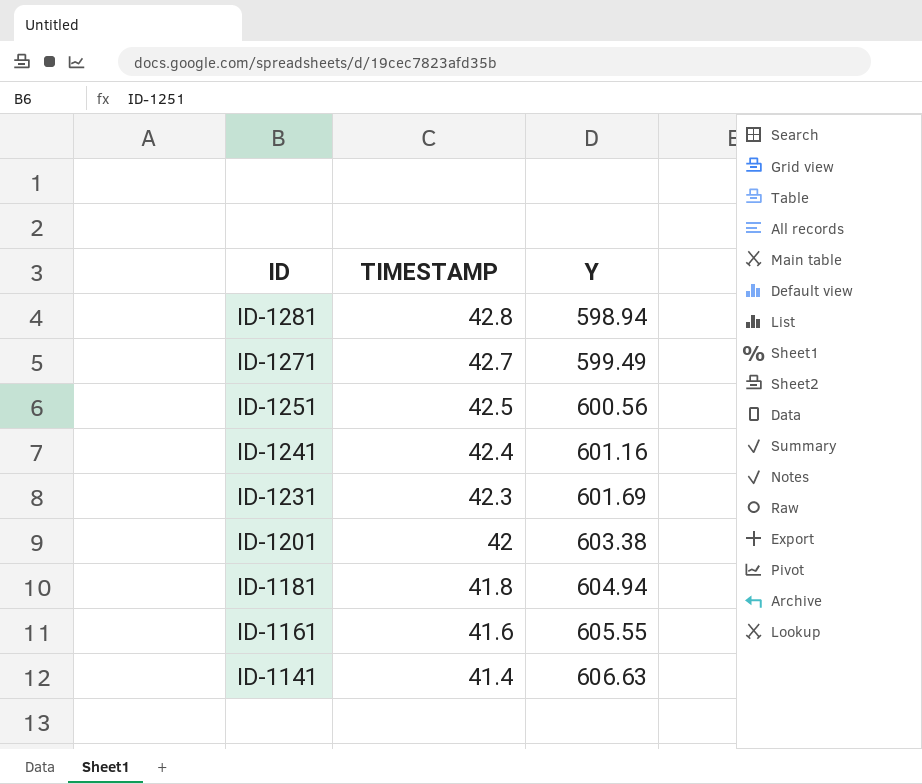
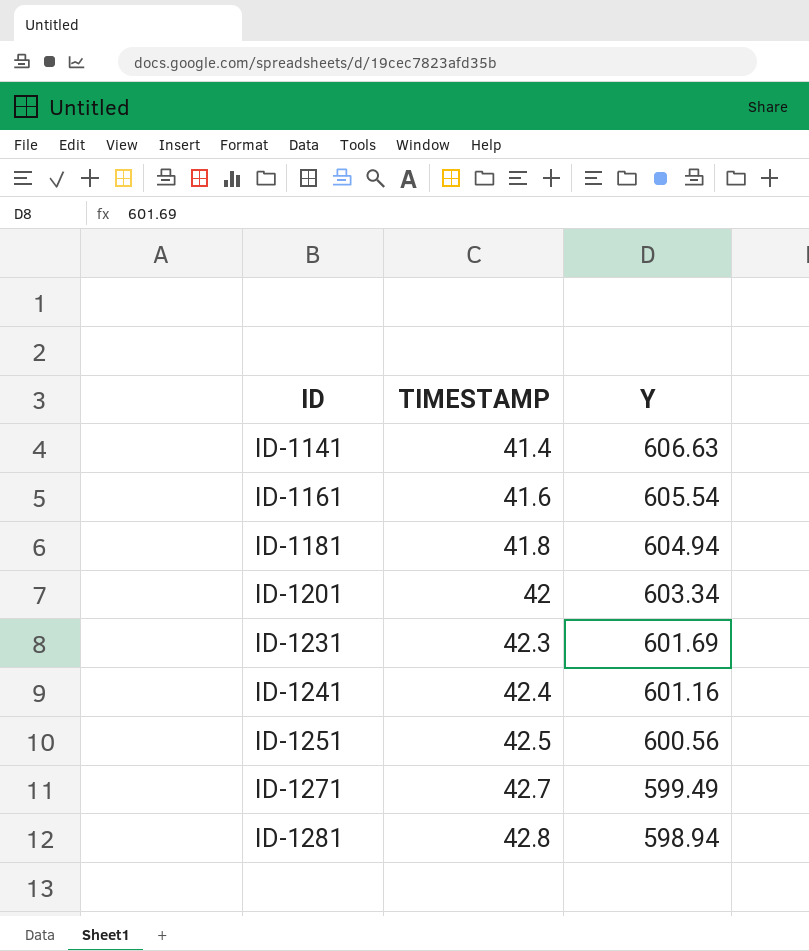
row order: ID descending -> ID ascending
ID-1161 | Y: 605.55 -> 605.54
ID-1201 | Y: 603.38 -> 603.34

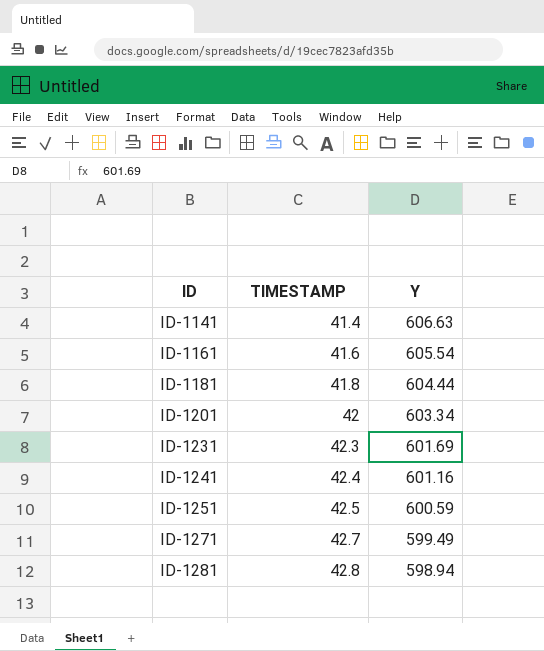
ID-1181 | Y: 604.94 -> 604.44
ID-1251 | Y: 600.56 -> 600.59

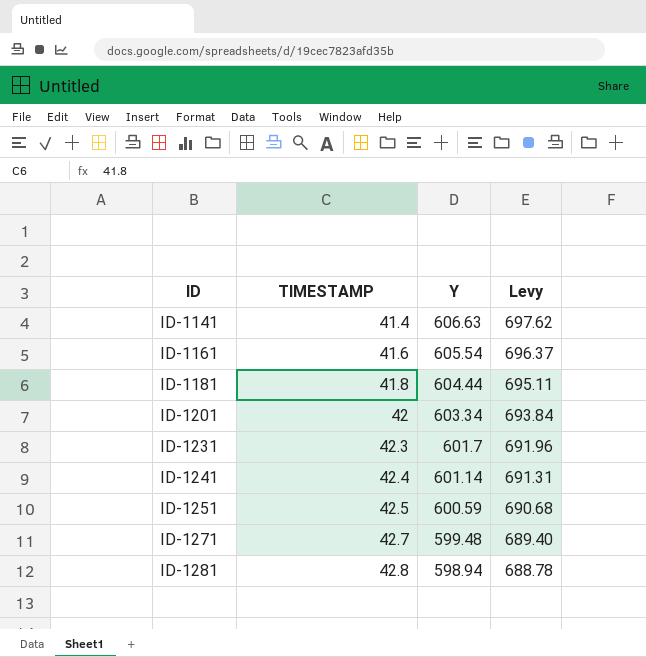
column Levy | formula: none -> [Y] * 1.15
ID-1231 | Y: 601.69 -> 601.7
ID-1241 | Y: 601.16 -> 601.14
ID-1271 | Y: 599.49 -> 599.48

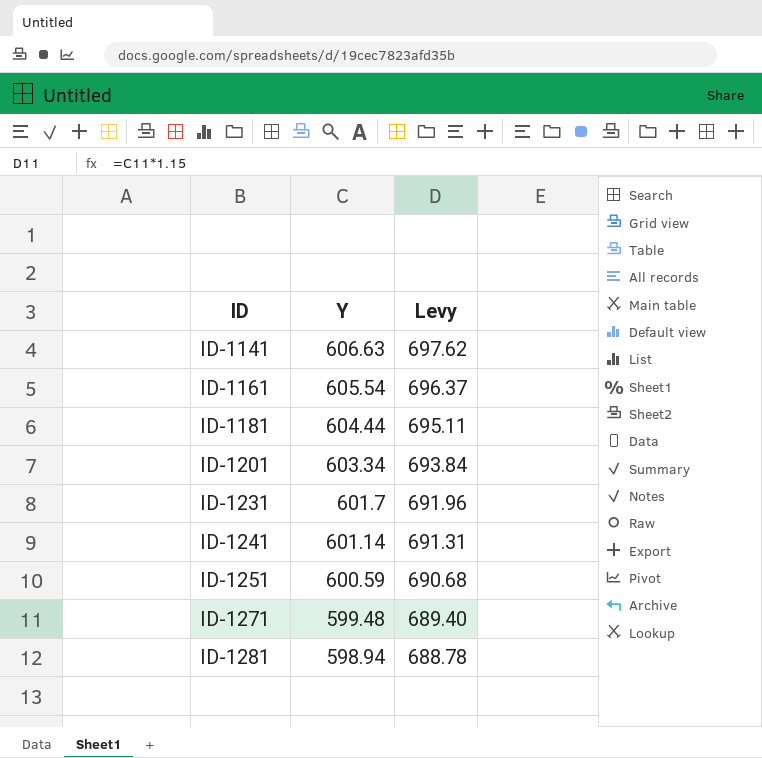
column TIMESTAMP | position: 2 -> none

